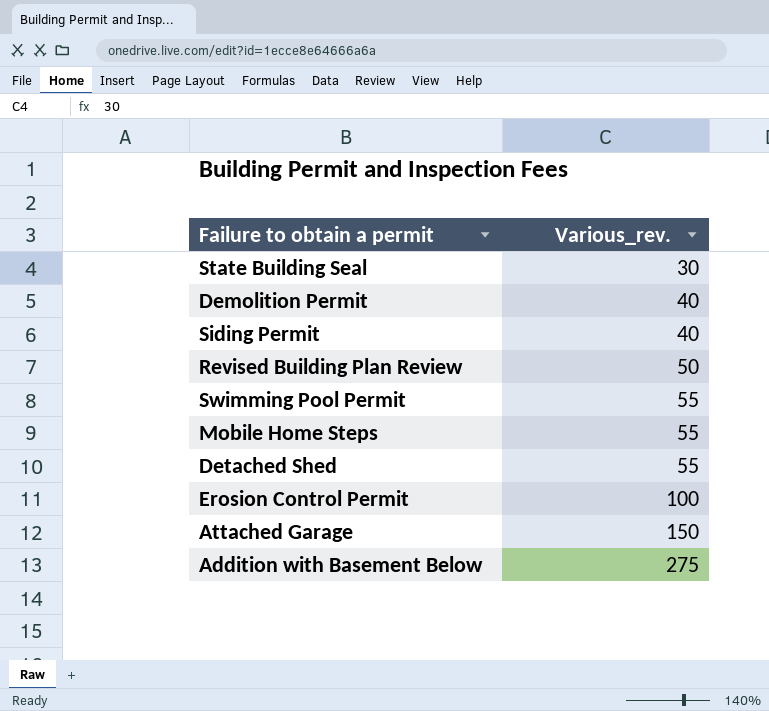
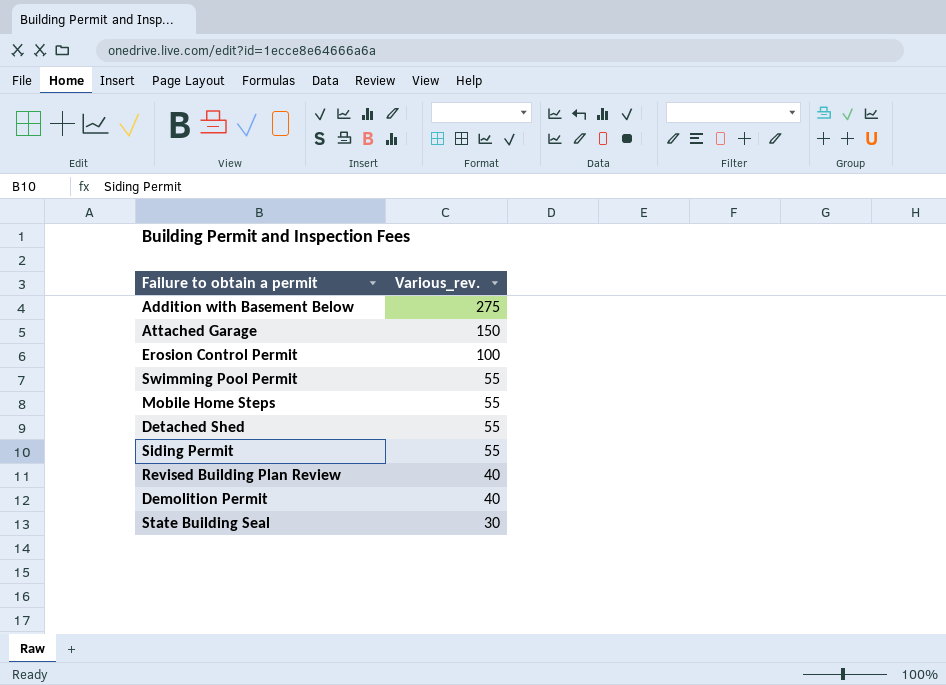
row order: Various_rev. ascending -> Various_rev. descending
Siding Permit | Various_rev.: 40 -> 55
Revised Building Plan Review | Various_rev.: 50 -> 40

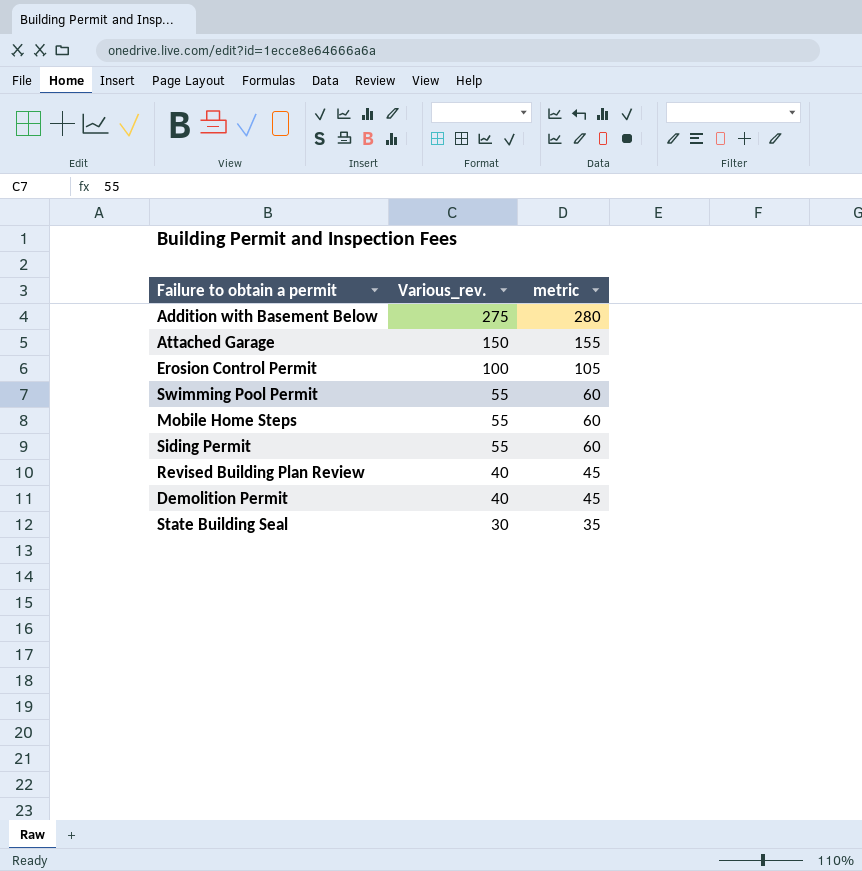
column metric | formula: none -> [Various_rev.] + 5
row Detached Shed: 55 -> none

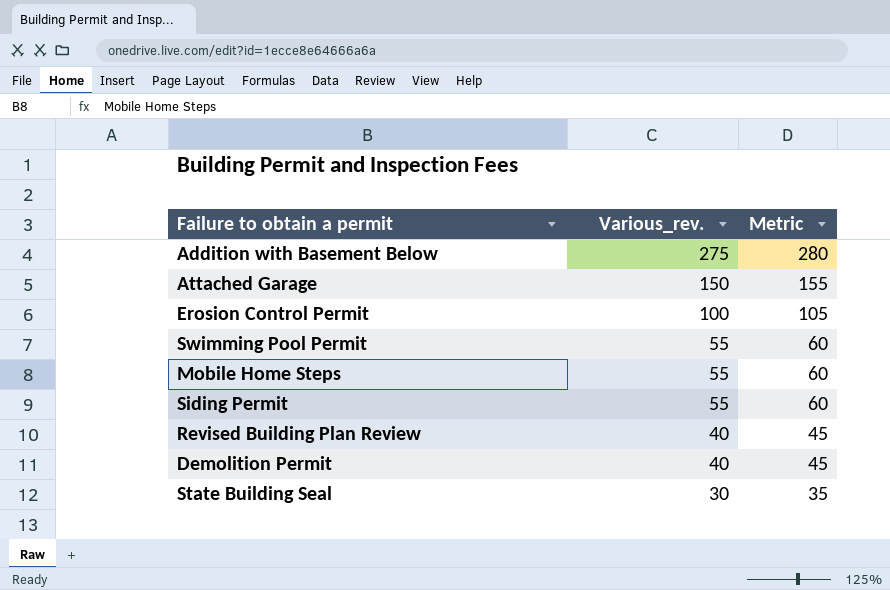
column name: metric -> Metric

